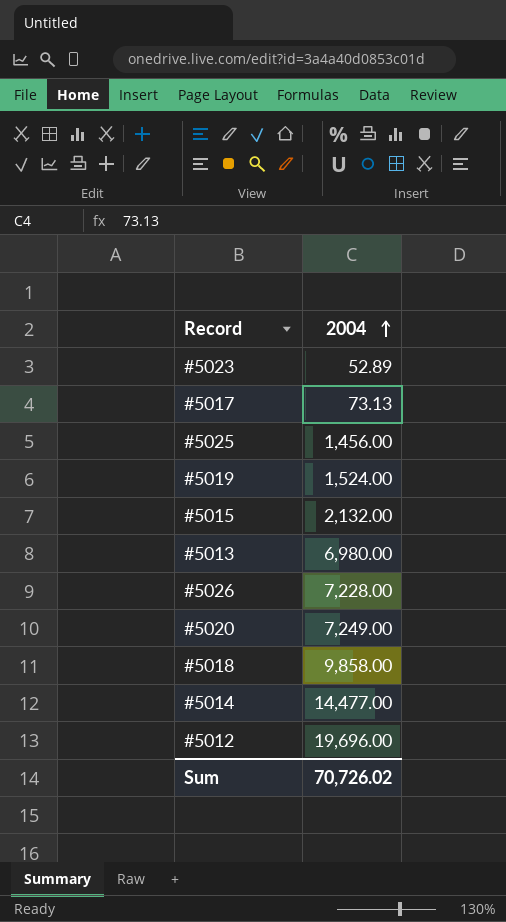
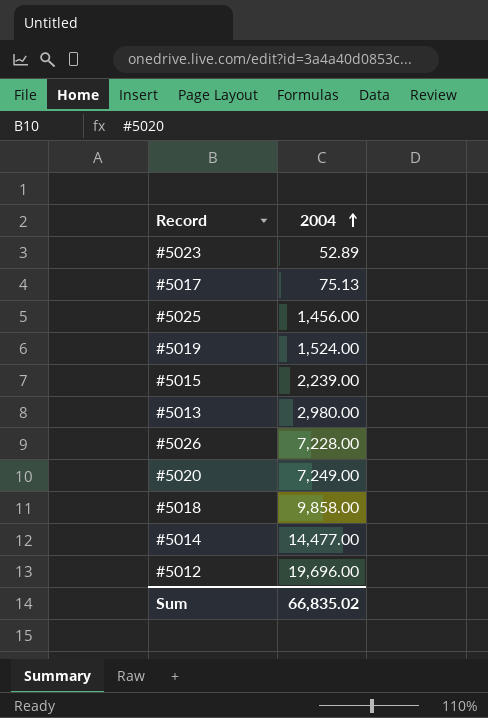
#5017 | 2004: 73.13 -> 75.13
#5015 | 2004: 2,132.00 -> 2,239.00
#5013 | 2004: 6,980.00 -> 2,980.00
Sum | 2004: 70,726.02 -> 66,835.02

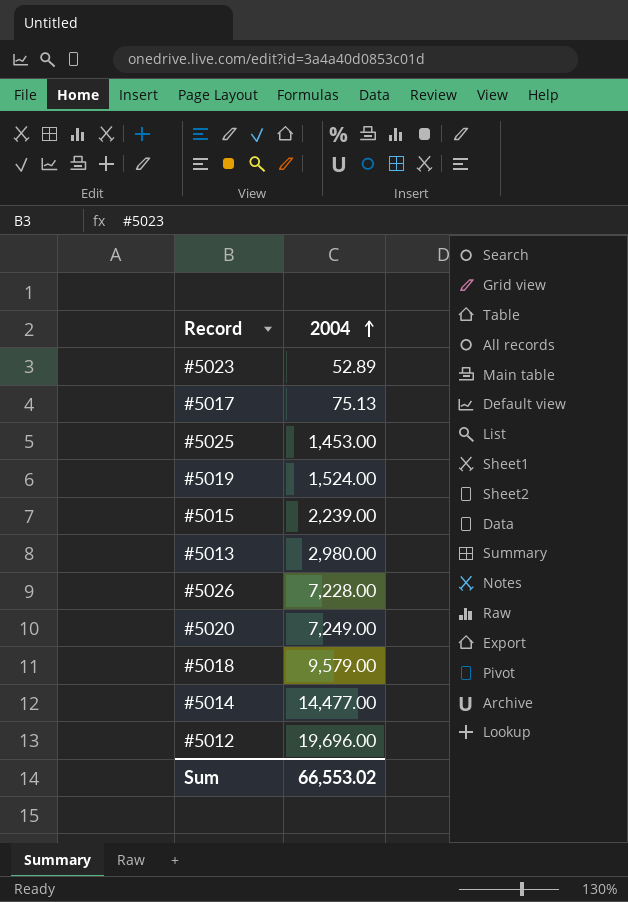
#5025 | 2004: 1,456.00 -> 1,453.00
#5018 | 2004: 9,858.00 -> 9,579.00
Sum | 2004: 66,835.02 -> 66,553.02

